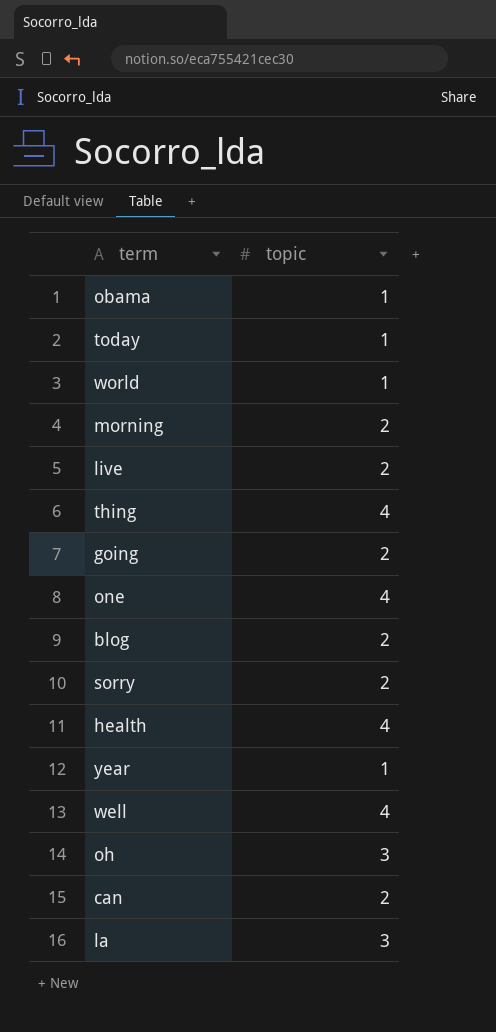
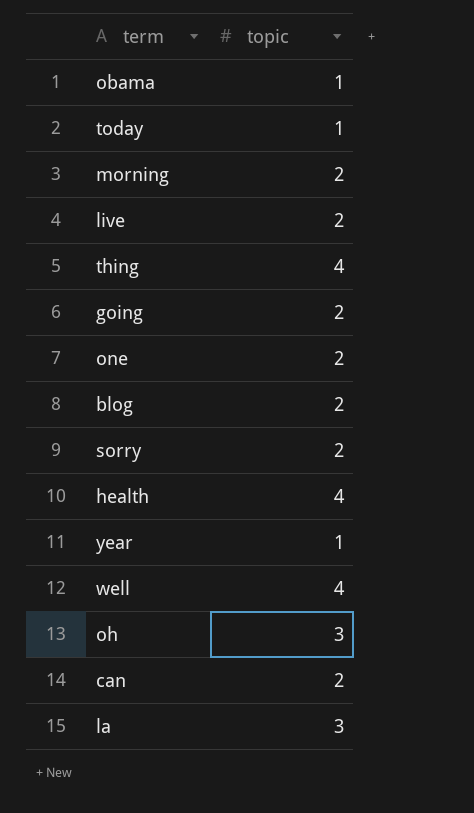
row world: 1 -> none
one | topic: 4 -> 2

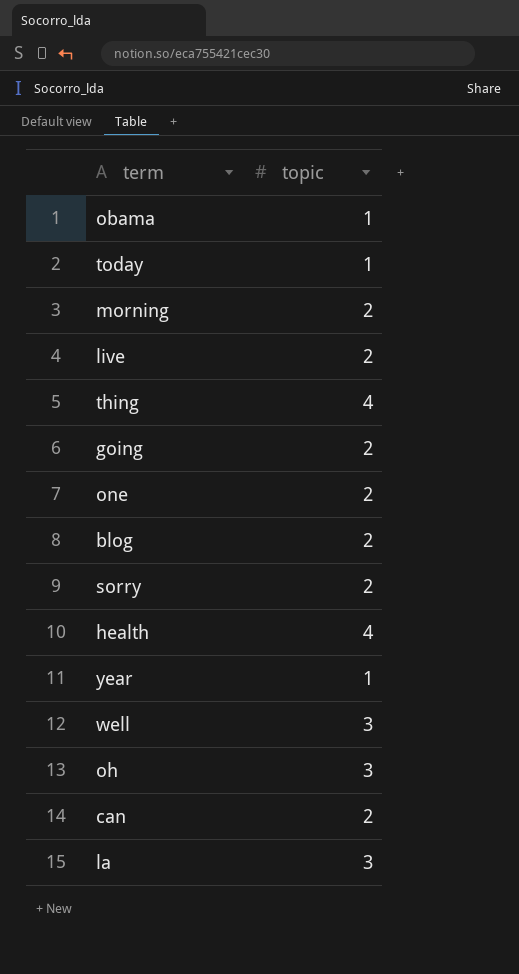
well | topic: 4 -> 3

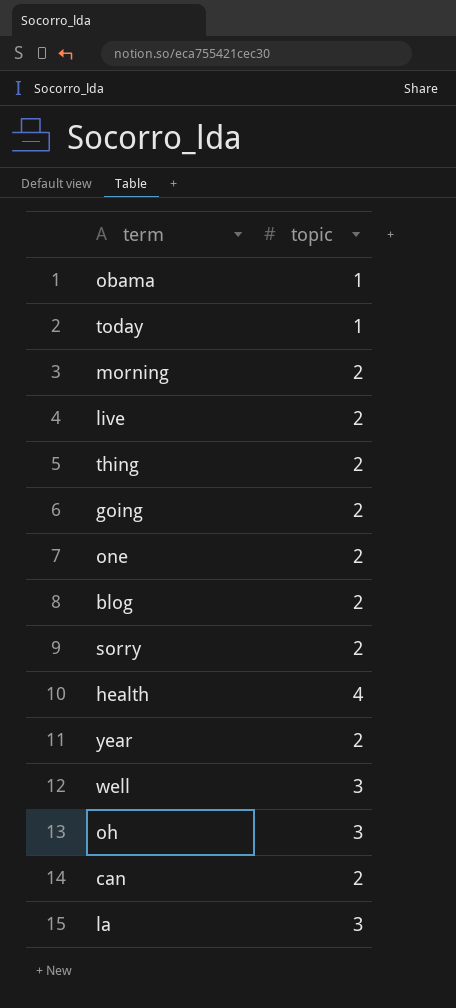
thing | topic: 4 -> 2
year | topic: 1 -> 2

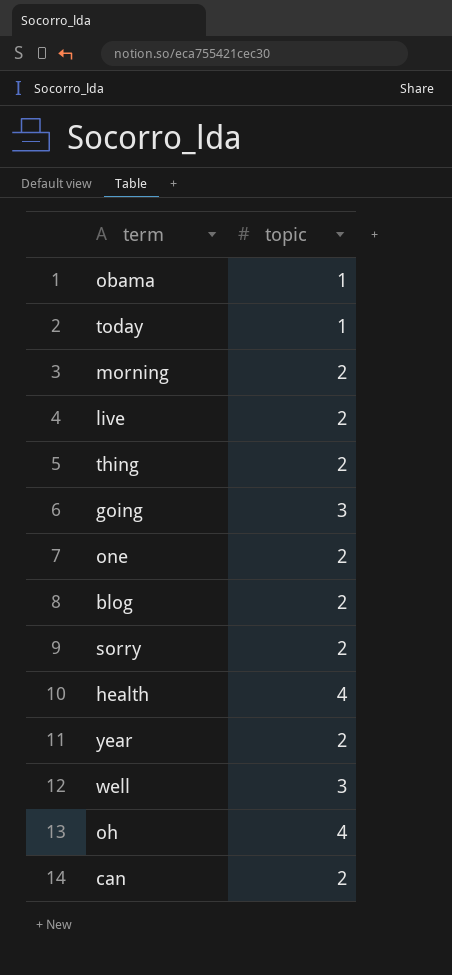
row la: 3 -> none
going | topic: 2 -> 3
oh | topic: 3 -> 4

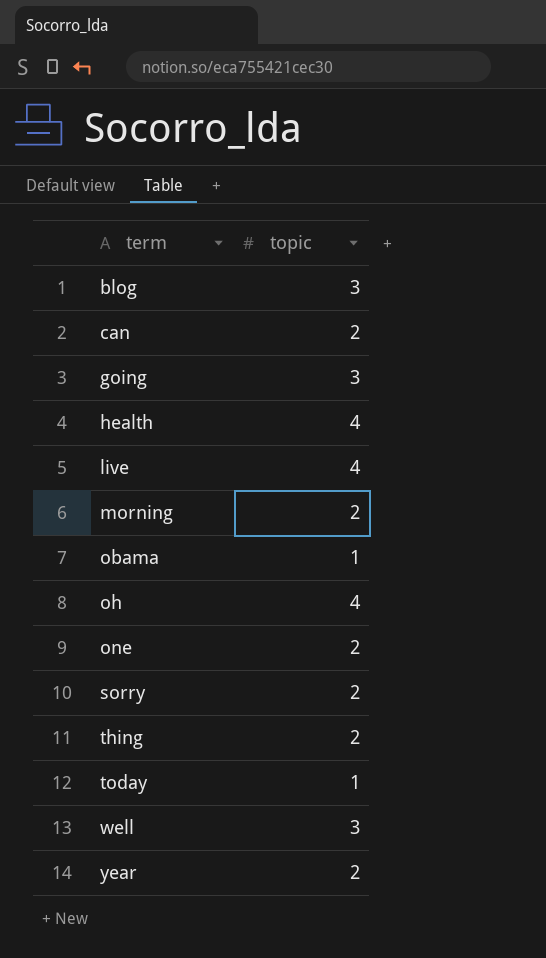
row order: none -> term ascending
blog | topic: 2 -> 3
live | topic: 2 -> 4

